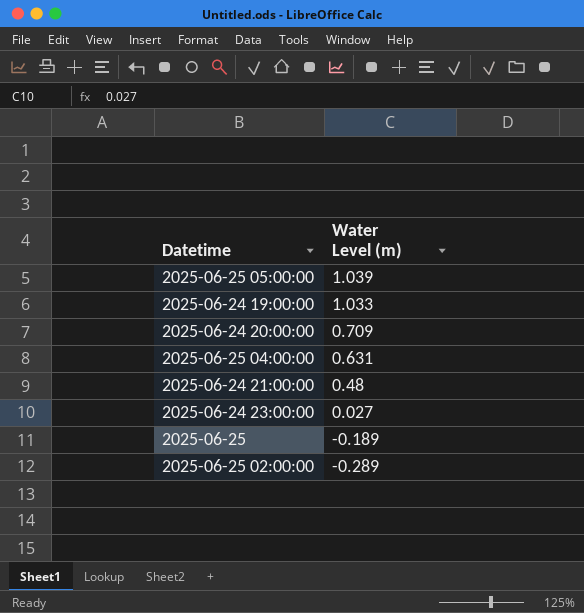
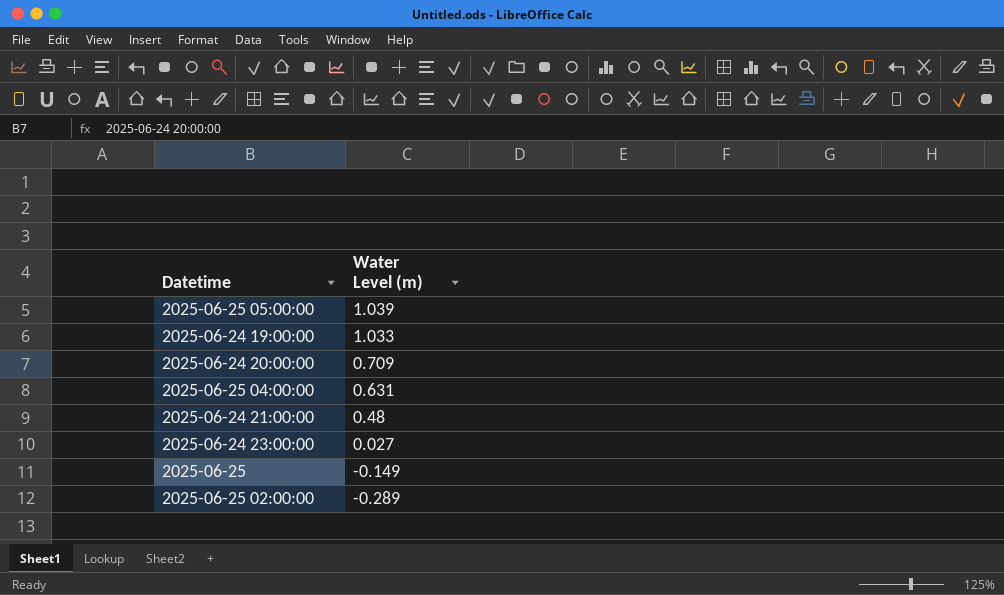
2025-06-25 | Water Level (m): -0.189 -> -0.149

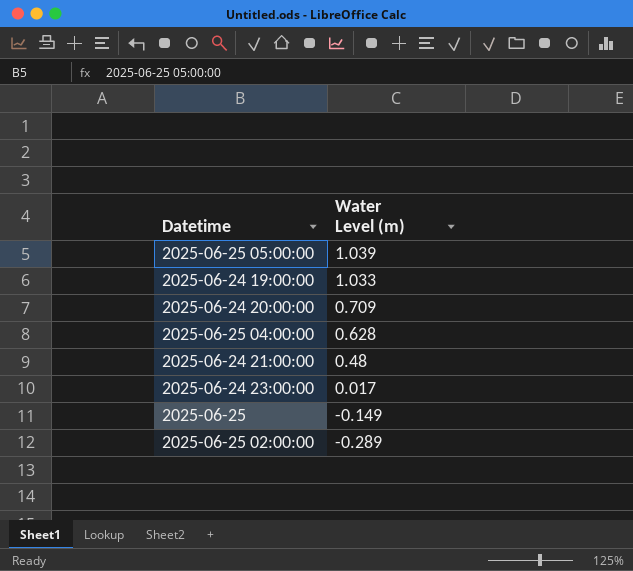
2025-06-25 04:00:00 | Water Level (m): 0.631 -> 0.628
2025-06-24 23:00:00 | Water Level (m): 0.027 -> 0.017

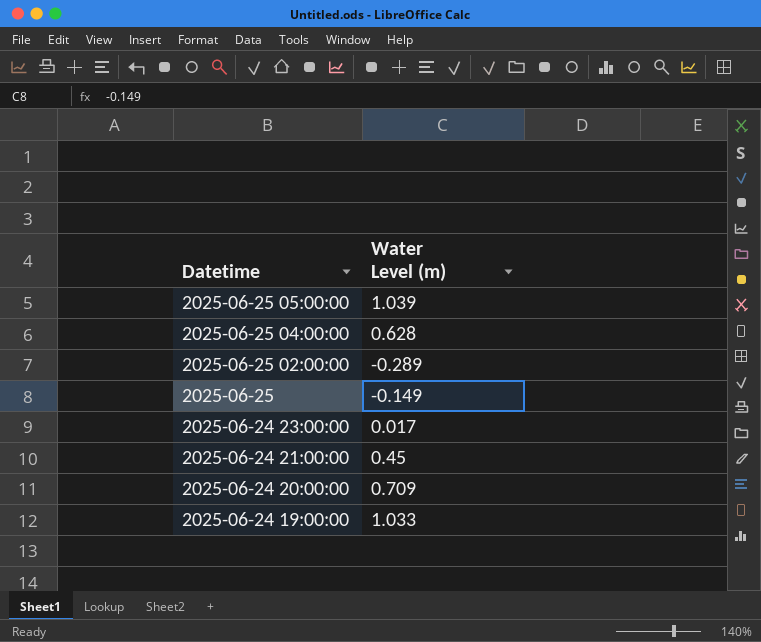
row order: Water Level (m) descending -> Datetime descending
2025-06-24 21:00:00 | Water Level (m): 0.48 -> 0.45

